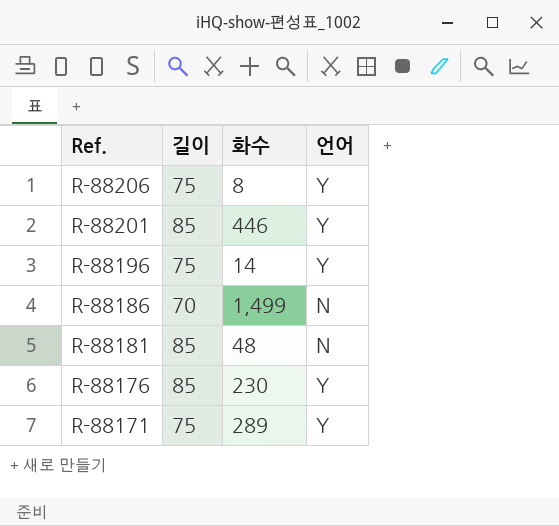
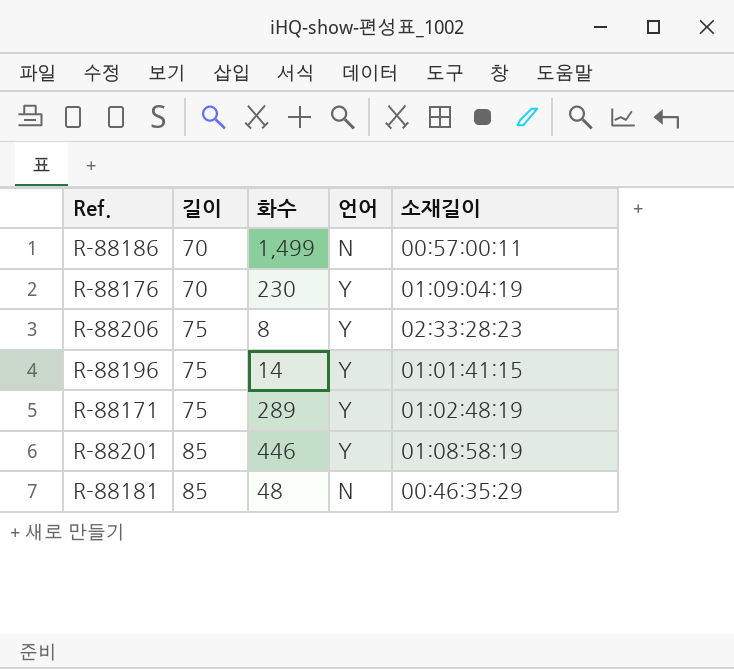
row order: Ref. descending -> 길이 ascending
column 소재길이 | position: none -> 5
R-88176 | 길이: 85 -> 70

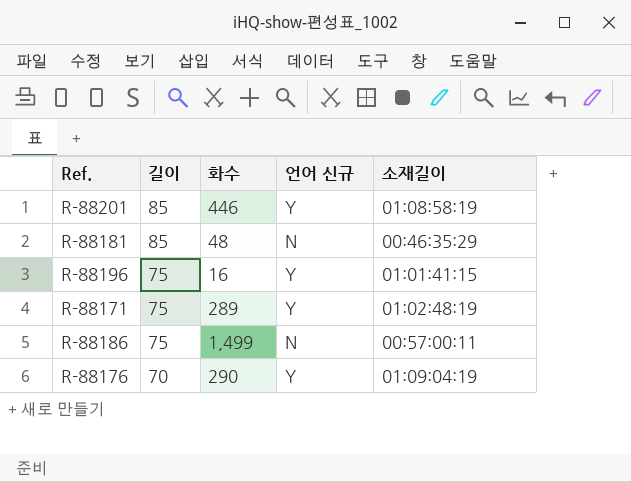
row order: 길이 ascending -> 길이 descending
column name: 언어 -> 언어 신규
row R-88206: 75 | 8 | Y | 02:33:28:23 -> none
R-88196 | 화수: 14 -> 16
R-88186 | 길이: 70 -> 75
R-88176 | 화수: 230 -> 290

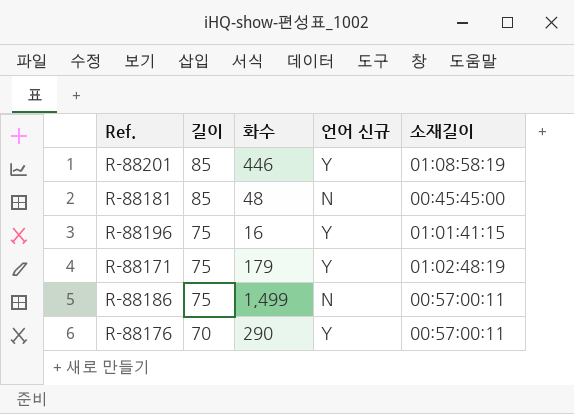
R-88181 | 소재길이: 00:46:35:29 -> 00:45:45:00
R-88171 | 화수: 289 -> 179
R-88176 | 소재길이: 01:09:04:19 -> 00:57:00:11

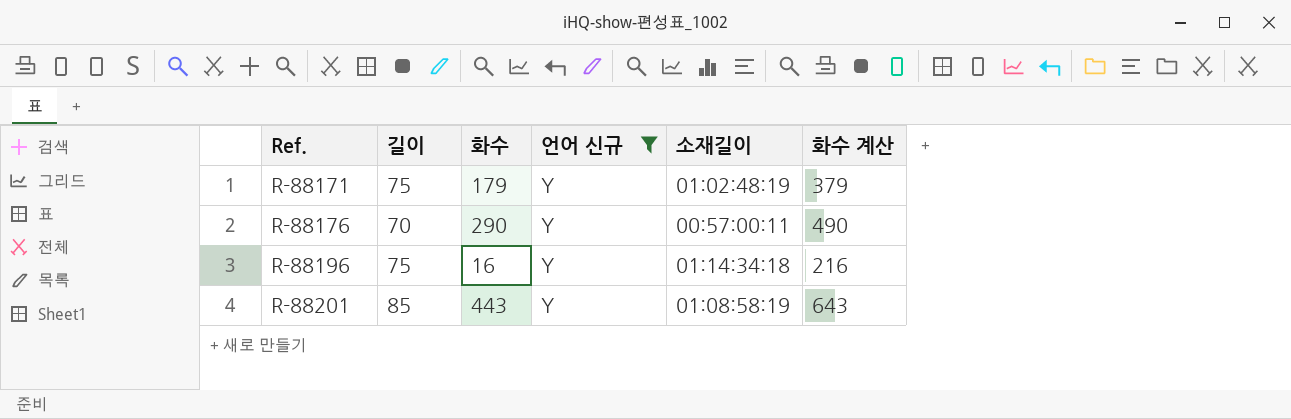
filter: none -> 언어 신규 = Y
row order: 길이 descending -> Ref. ascending
column 화수 계산 | formula: none -> [화수] + 200
R-88196 | 소재길이: 01:01:41:15 -> 01:14:34:18
R-88201 | 화수: 446 -> 443

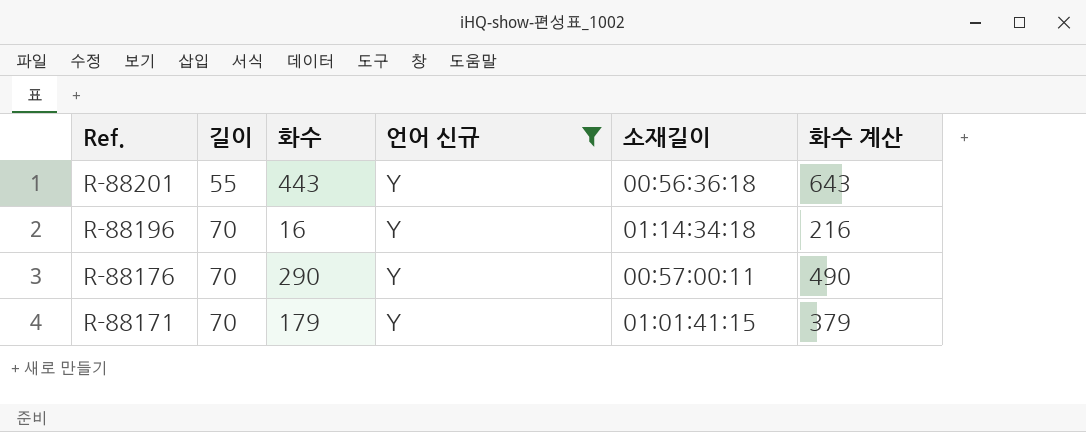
row order: Ref. ascending -> Ref. descending
R-88201 | 길이: 85 -> 55
R-88201 | 소재길이: 01:08:58:19 -> 00:56:36:18
R-88196 | 길이: 75 -> 70
R-88171 | 길이: 75 -> 70
R-88171 | 소재길이: 01:02:48:19 -> 01:01:41:15

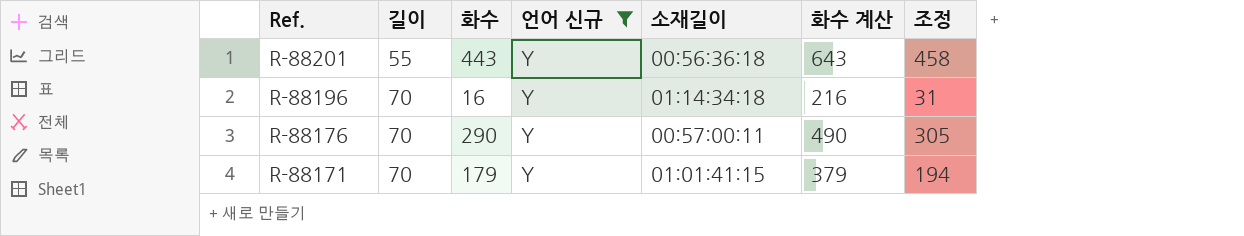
column 조정 | formula: none -> [화수] + 15

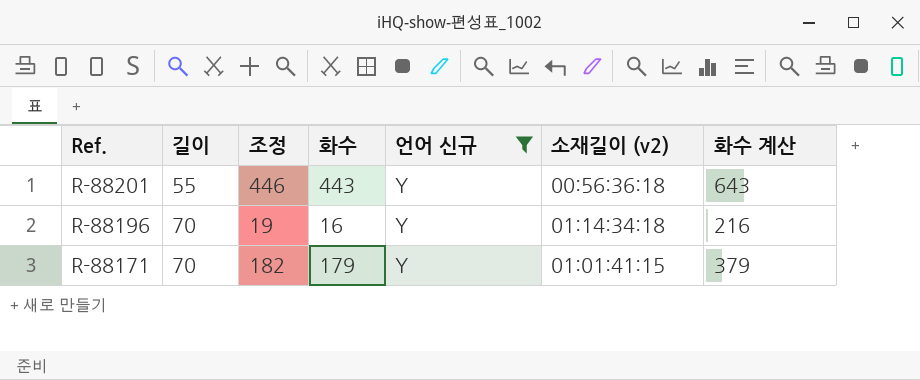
column 조정 | formula: [화수] + 15 -> [화수] + 3
column 조정 | position: 7 -> 3
column name: 소재길이 -> 소재길이 (v2)
row R-88176: 70 | 290 | Y | 00:57:00:11 | 490 | 305 -> none

